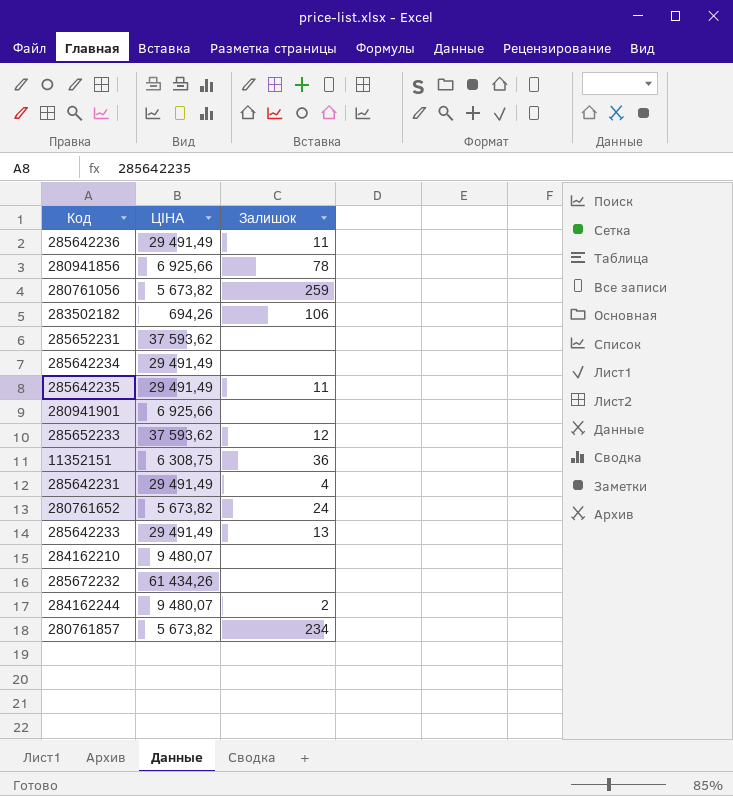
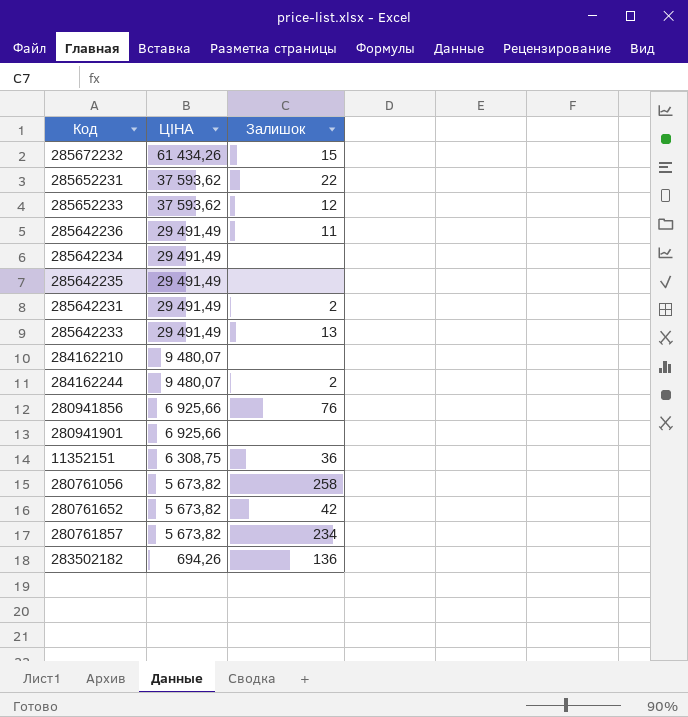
row order: none -> ЦІНА descending
285672232 | Залишок: none -> 15
285652231 | Залишок: none -> 22
285642235 | Залишок: 11 -> none
285642231 | Залишок: 4 -> 2
280941856 | Залишок: 78 -> 76
280761056 | Залишок: 259 -> 258
280761652 | Залишок: 24 -> 42
283502182 | Залишок: 106 -> 136

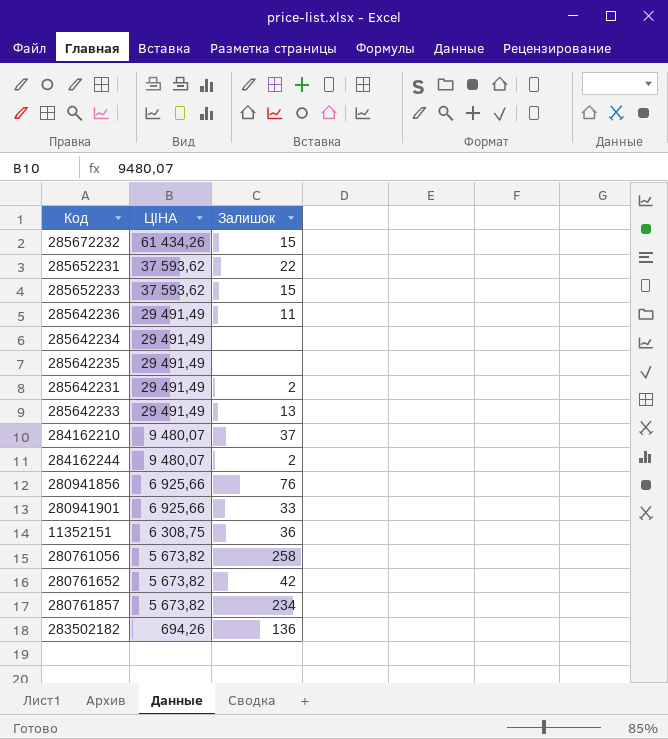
285652233 | Залишок: 12 -> 15
284162210 | Залишок: none -> 37
280941901 | Залишок: none -> 33

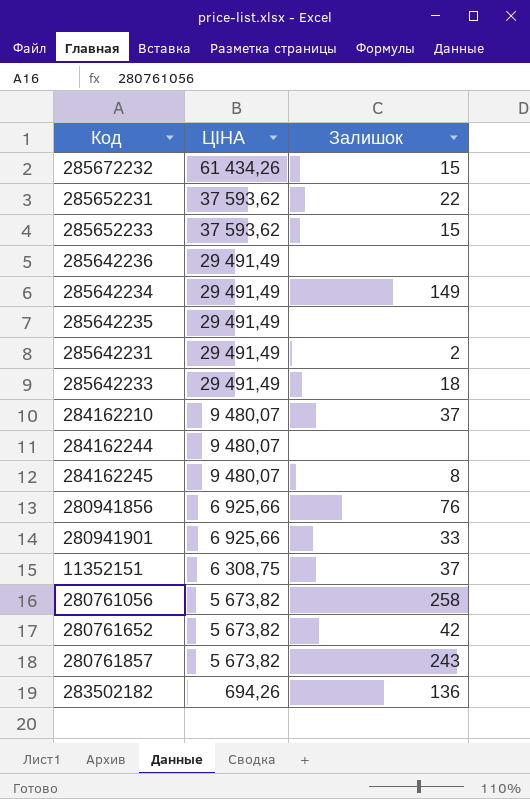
285642236 | Залишок: 11 -> none
285642234 | Залишок: none -> 149
285642233 | Залишок: 13 -> 18
284162244 | Залишок: 2 -> none
row 284162245: none -> 9 480,07 | 8
11352151 | Залишок: 36 -> 37
280761857 | Залишок: 234 -> 243

